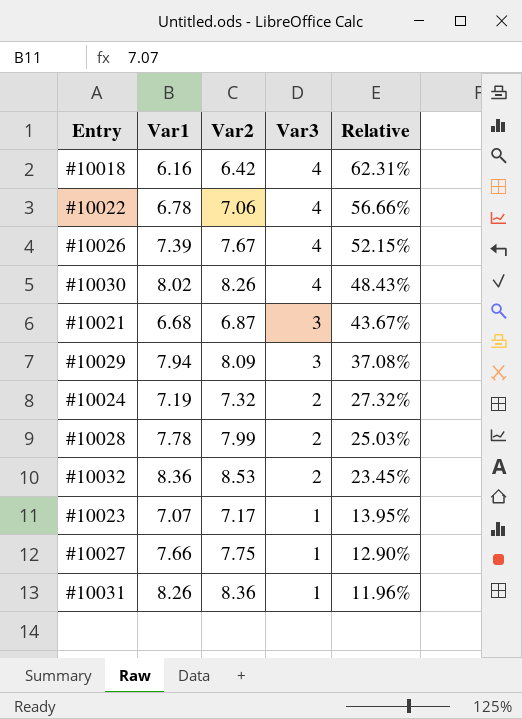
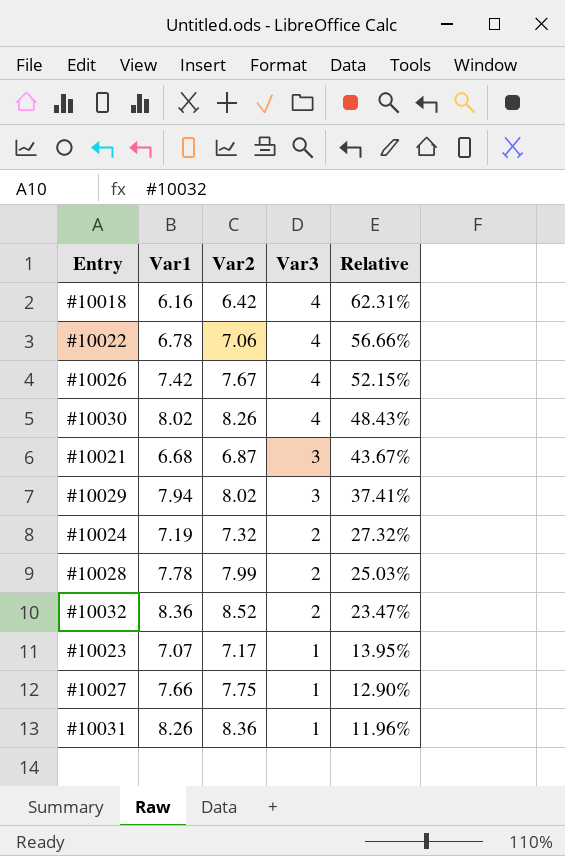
#10026 | Var1: 7.39 -> 7.42
#10029 | Var2: 8.09 -> 8.02
#10029 | Relative: 37.08% -> 37.41%
#10032 | Var2: 8.53 -> 8.52
#10032 | Relative: 23.45% -> 23.47%

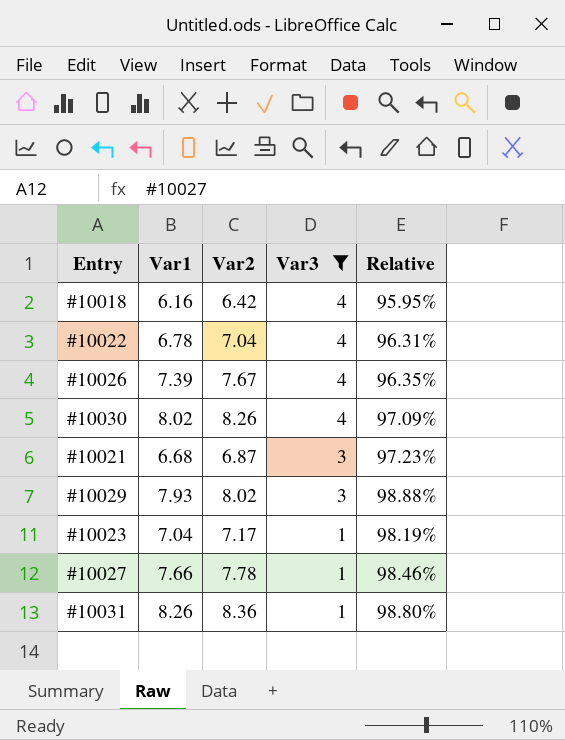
filter: none -> Var3 != 2
column Relative | formula: [Var3] / [Var2] -> [Var1] / [Var2]
#10022 | Var2: 7.06 -> 7.04
#10026 | Var1: 7.42 -> 7.39
#10029 | Var1: 7.94 -> 7.93
#10023 | Var1: 7.07 -> 7.04
#10027 | Var2: 7.75 -> 7.78

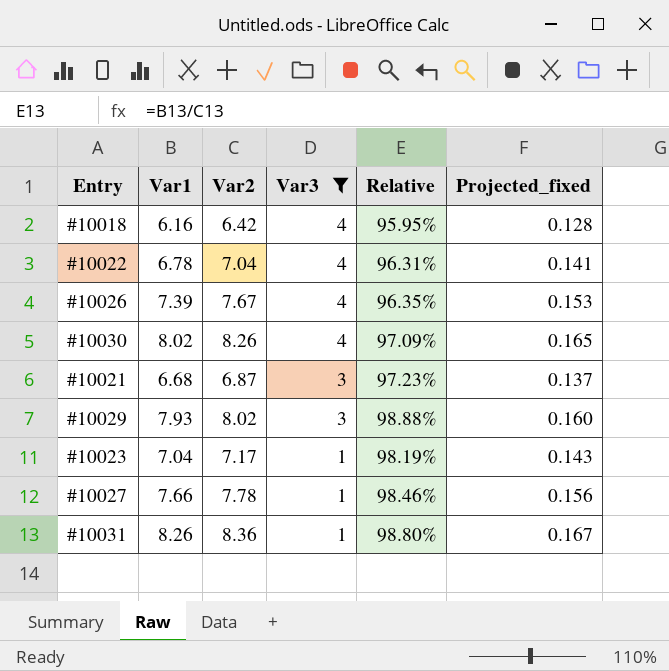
column Projected_fixed | formula: none -> [Var2] * 0.02

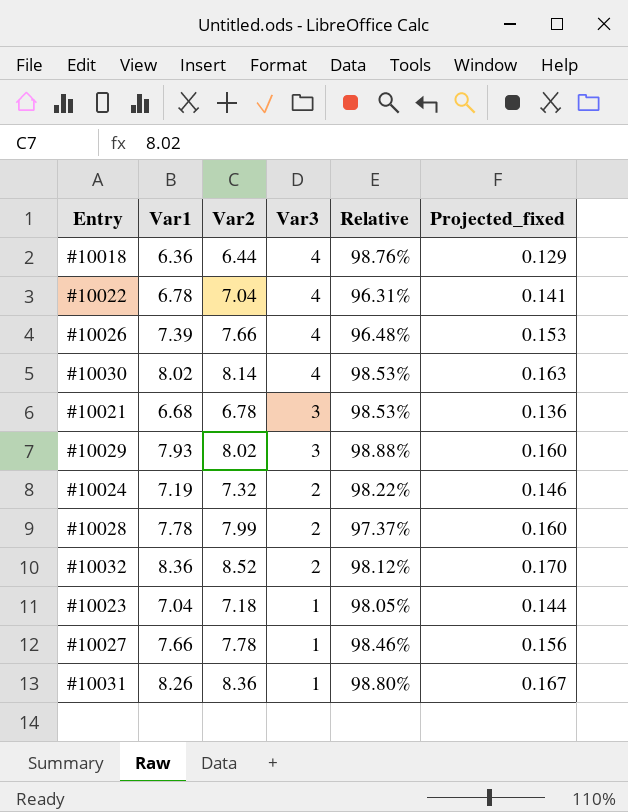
filter: Var3 != 2 -> none
#10018 | Var1: 6.16 -> 6.36
#10018 | Var2: 6.42 -> 6.44
#10018 | Relative: 95.95% -> 98.76%
#10018 | Projected_fixed: 0.128 -> 0.129
#10026 | Var2: 7.67 -> 7.66
#10026 | Relative: 96.35% -> 96.48%
#10030 | Var2: 8.26 -> 8.14
#10030 | Relative: 97.09% -> 98.53%
#10030 | Projected_fixed: 0.165 -> 0.163
#10021 | Var2: 6.87 -> 6.78
#10021 | Relative: 97.23% -> 98.53%
#10021 | Projected_fixed: 0.137 -> 0.136
#10023 | Var2: 7.17 -> 7.18
#10023 | Relative: 98.19% -> 98.05%
#10023 | Projected_fixed: 0.143 -> 0.144

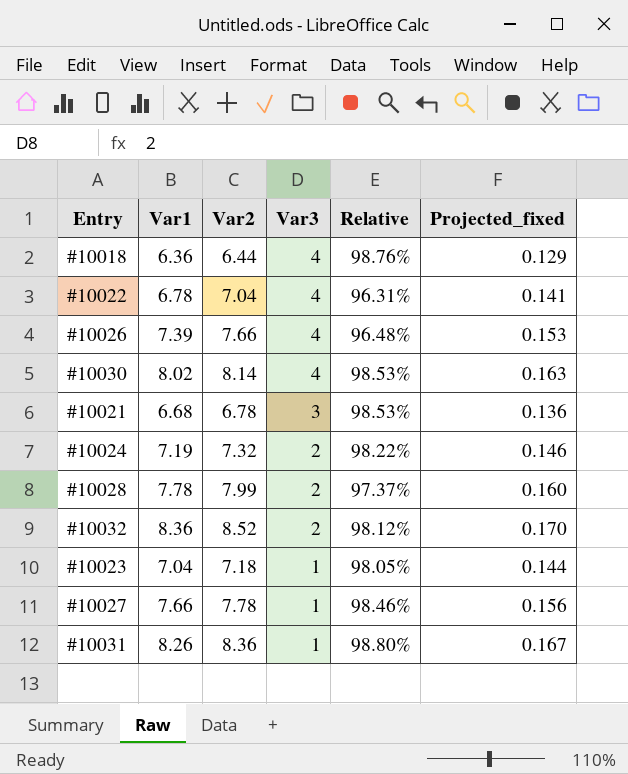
row #10029: 7.93 | 8.02 | 3 | 98.88% | 0.160 -> none

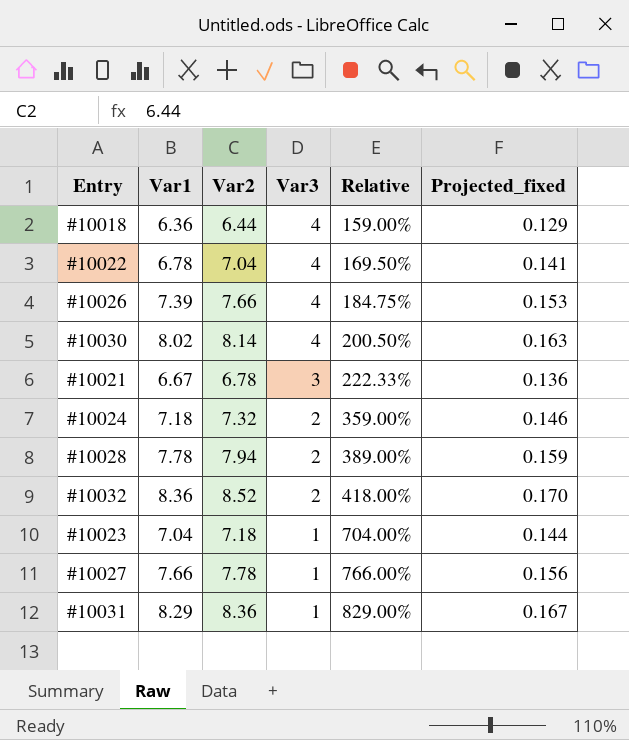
column Relative | formula: [Var1] / [Var2] -> [Var1] / [Var3]
#10021 | Var1: 6.68 -> 6.67
#10024 | Var1: 7.19 -> 7.18
#10028 | Var2: 7.99 -> 7.94
#10028 | Projected_fixed: 0.160 -> 0.159
#10031 | Var1: 8.26 -> 8.29

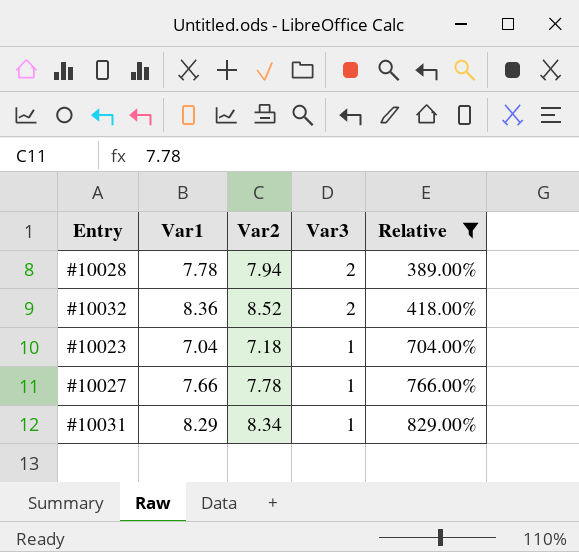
filter: none -> Relative >= 389.00%
column Projected_fixed | formula: [Var2] * 0.02 -> none
#10031 | Var2: 8.36 -> 8.34

